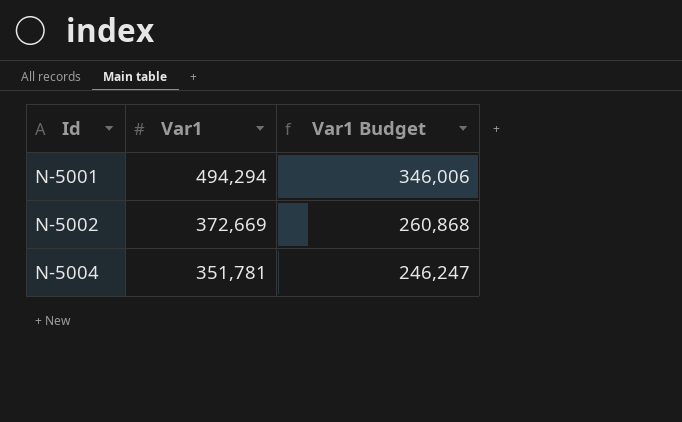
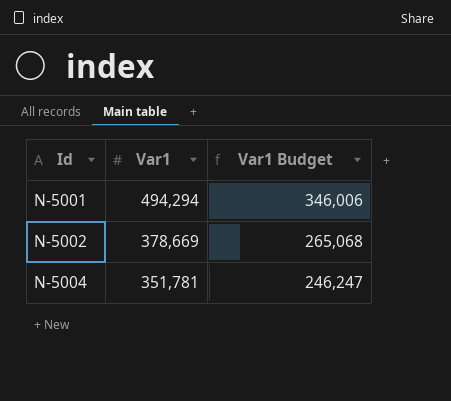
N-5002 | Var1: 372,669 -> 378,669
N-5002 | Var1 Budget: 260,868 -> 265,068

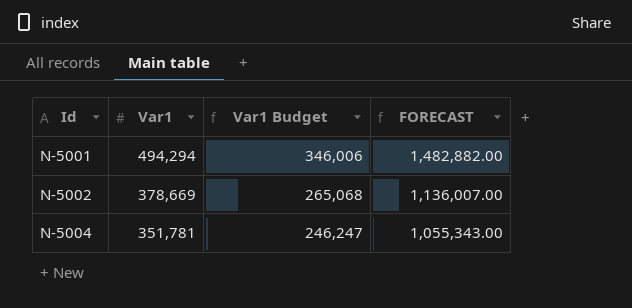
column FORECAST | formula: none -> [Var1] * 3

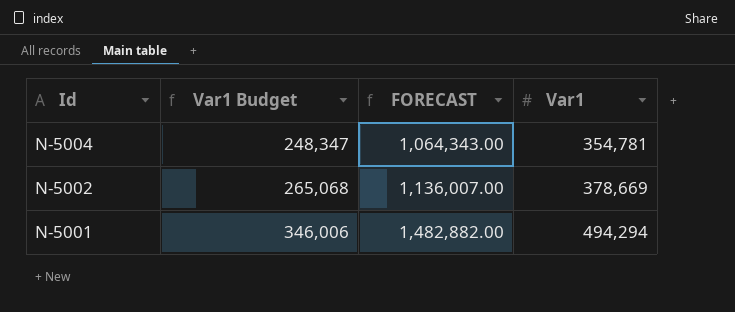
row order: Id ascending -> Id descending
column Var1 | position: 2 -> 4
N-5004 | Var1 Budget: 246,247 -> 248,347
N-5004 | FORECAST: 1,055,343.00 -> 1,064,343.00
N-5004 | Var1: 351,781 -> 354,781

